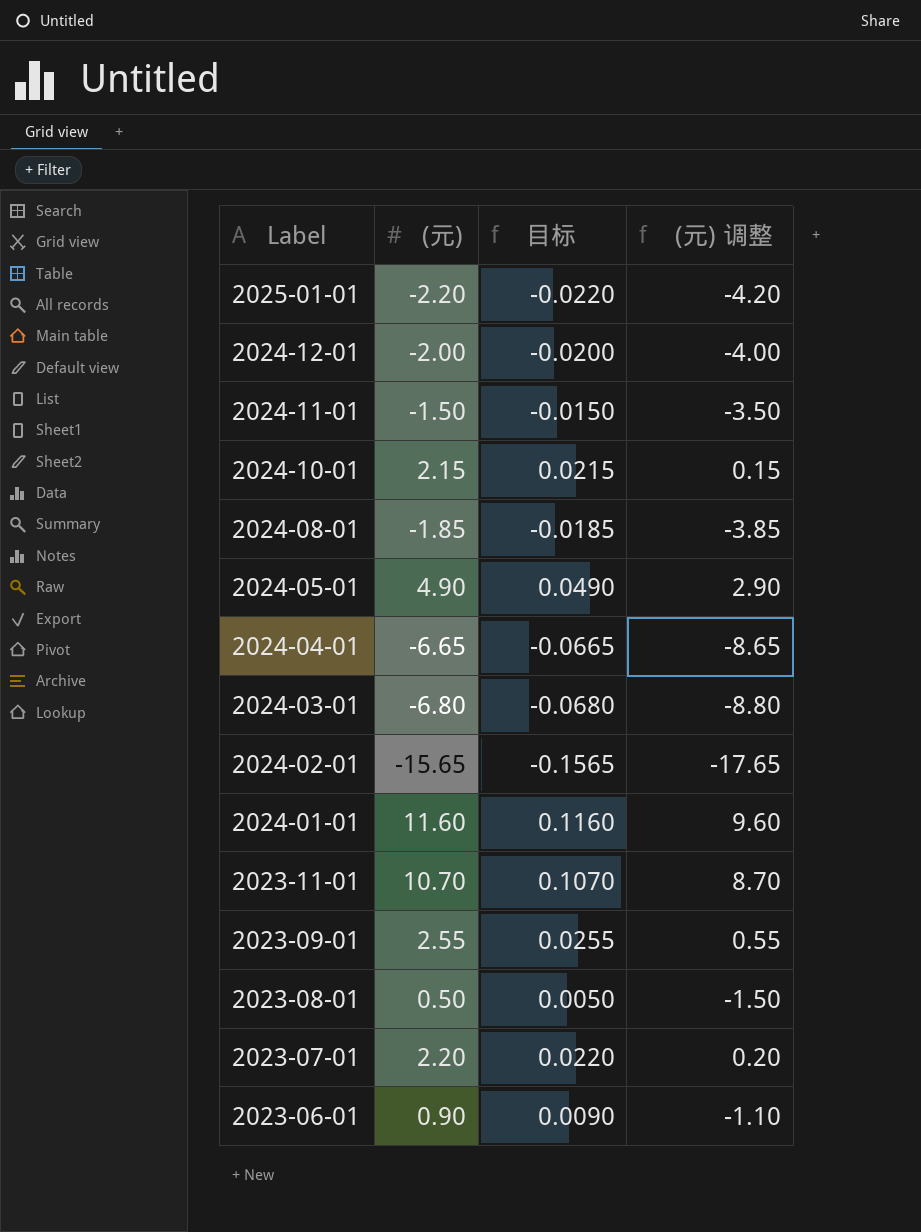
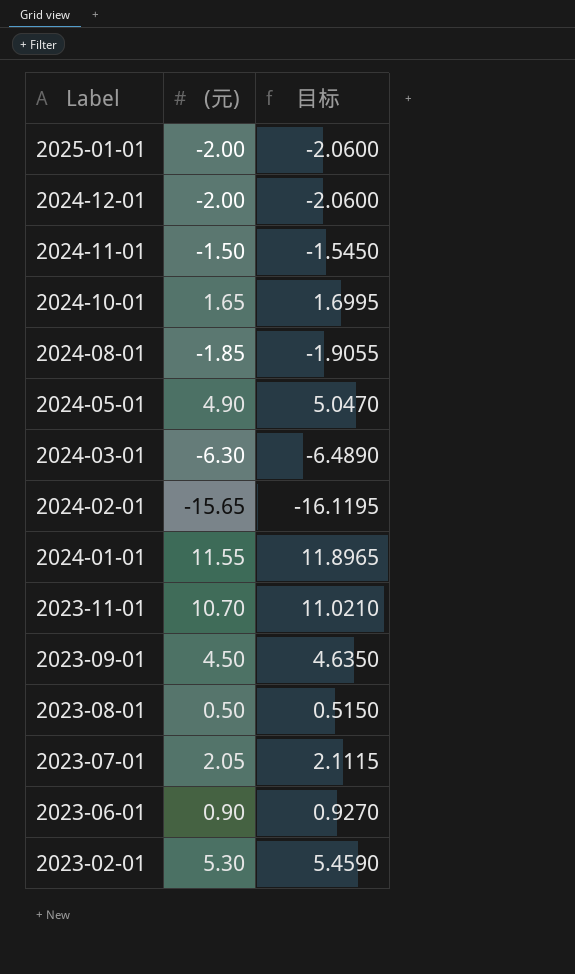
column (元) 调整 | formula: [(元)] - 2 -> none
column 目标 | formula: [(元)] * 0.01 -> [(元)] * 1.03
row 2024-04-01: -6.65 | -0.0665 | -8.65 -> none
2025-01-01 | (元): -2.20 -> -2.00
2024-10-01 | (元): 2.15 -> 1.65
2024-03-01 | (元): -6.80 -> -6.30
2024-01-01 | (元): 11.60 -> 11.55
2023-09-01 | (元): 2.55 -> 4.50
2023-07-01 | (元): 2.20 -> 2.05
row 2023-02-01: none -> 5.30 | 5.4590

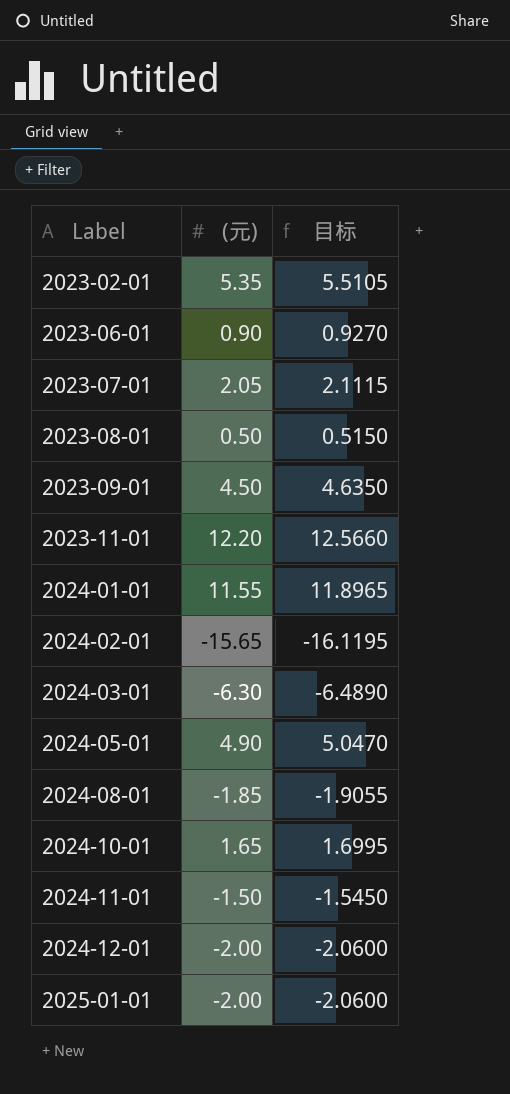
row order: Label descending -> Label ascending
2023-02-01 | (元): 5.30 -> 5.35
2023-02-01 | 目标: 5.4590 -> 5.5105
2023-11-01 | (元): 10.70 -> 12.20
2023-11-01 | 目标: 11.0210 -> 12.5660

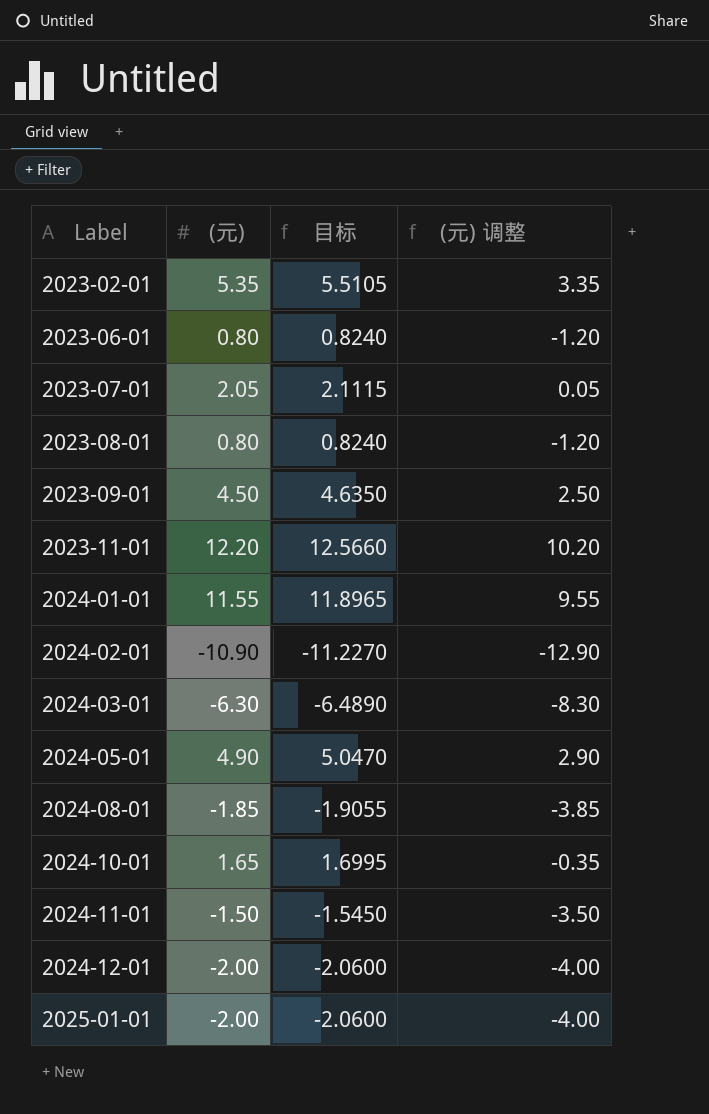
column (元) 调整 | formula: none -> [(元)] - 2
2023-06-01 | (元): 0.90 -> 0.80
2023-06-01 | 目标: 0.9270 -> 0.8240
2023-08-01 | (元): 0.50 -> 0.80
2023-08-01 | 目标: 0.5150 -> 0.8240
2024-02-01 | (元): -15.65 -> -10.90
2024-02-01 | 目标: -16.1195 -> -11.2270

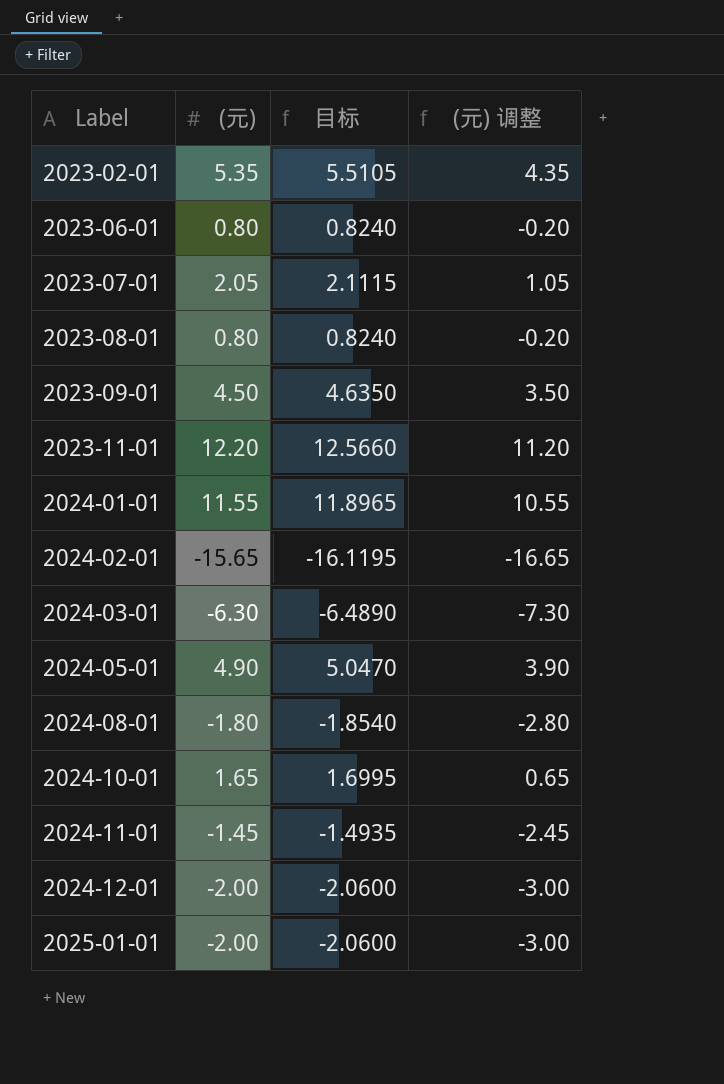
column (元) 调整 | formula: [(元)] - 2 -> [(元)] - 1
2024-02-01 | (元): -10.90 -> -15.65
2024-02-01 | 目标: -11.2270 -> -16.1195
2024-08-01 | (元): -1.85 -> -1.80
2024-08-01 | 目标: -1.9055 -> -1.8540
2024-11-01 | (元): -1.50 -> -1.45
2024-11-01 | 目标: -1.5450 -> -1.4935

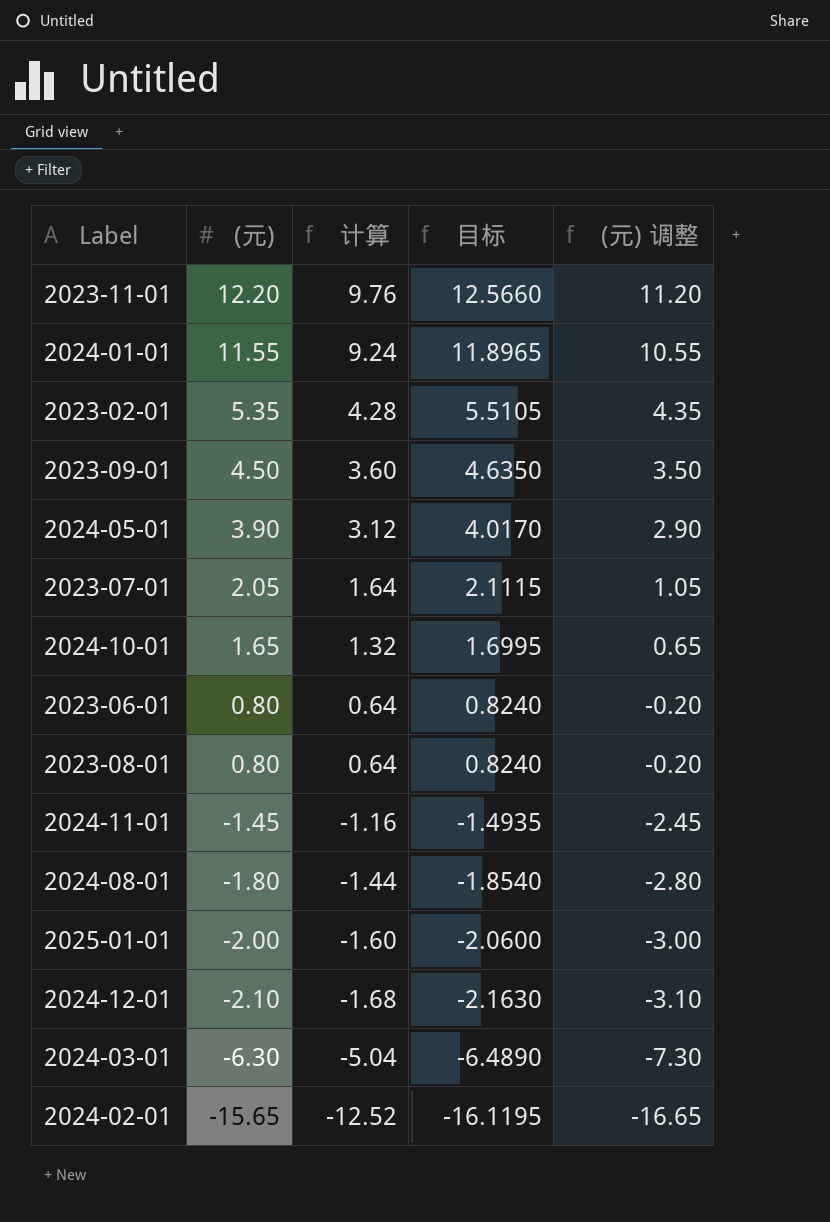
row order: Label ascending -> (元) descending
column 计算 | formula: none -> [(元)] * 0.8
2024-05-01 | (元): 4.90 -> 3.90
2024-05-01 | 目标: 5.0470 -> 4.0170
2024-05-01 | (元) 调整: 3.90 -> 2.90
2024-12-01 | (元): -2.00 -> -2.10
2024-12-01 | 目标: -2.0600 -> -2.1630
2024-12-01 | (元) 调整: -3.00 -> -3.10

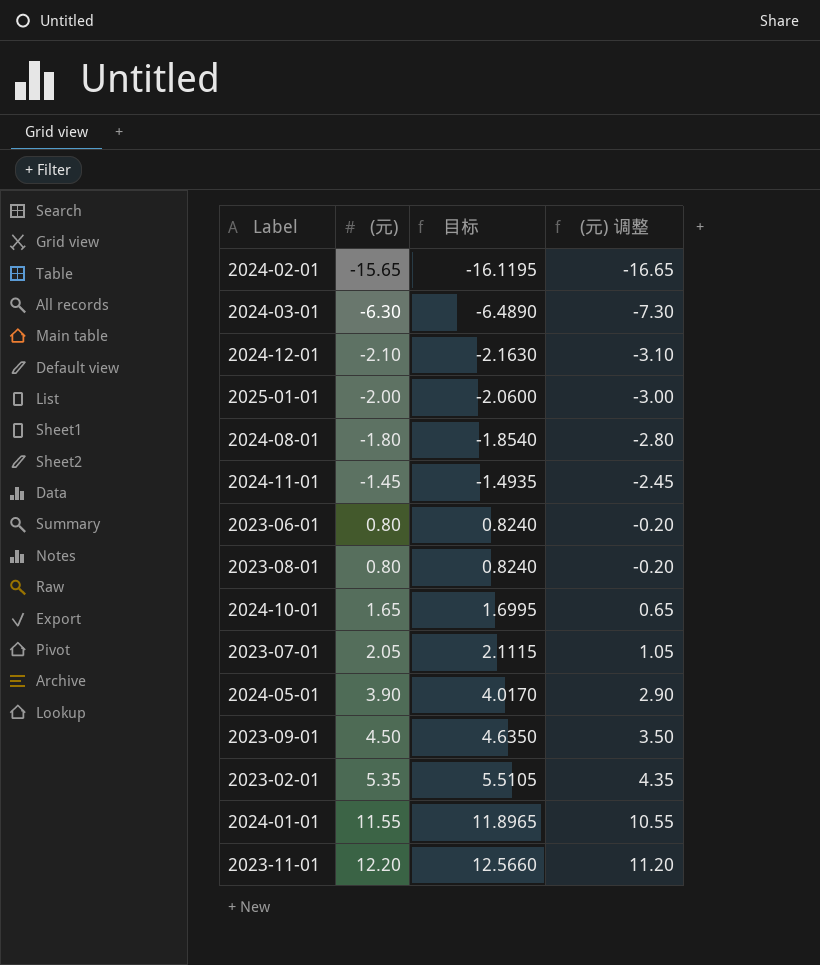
row order: (元) descending -> (元) ascending
column 计算 | formula: [(元)] * 0.8 -> none

